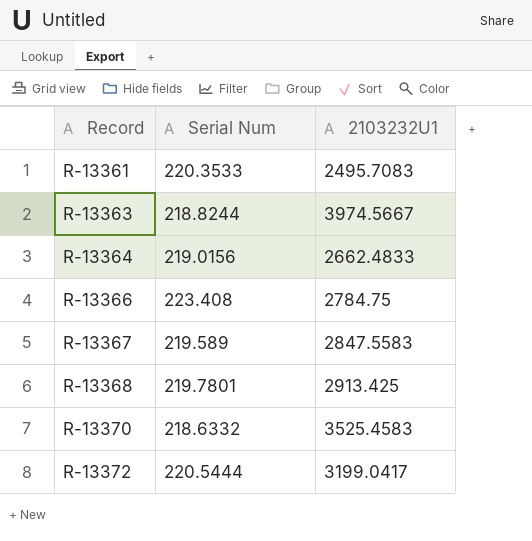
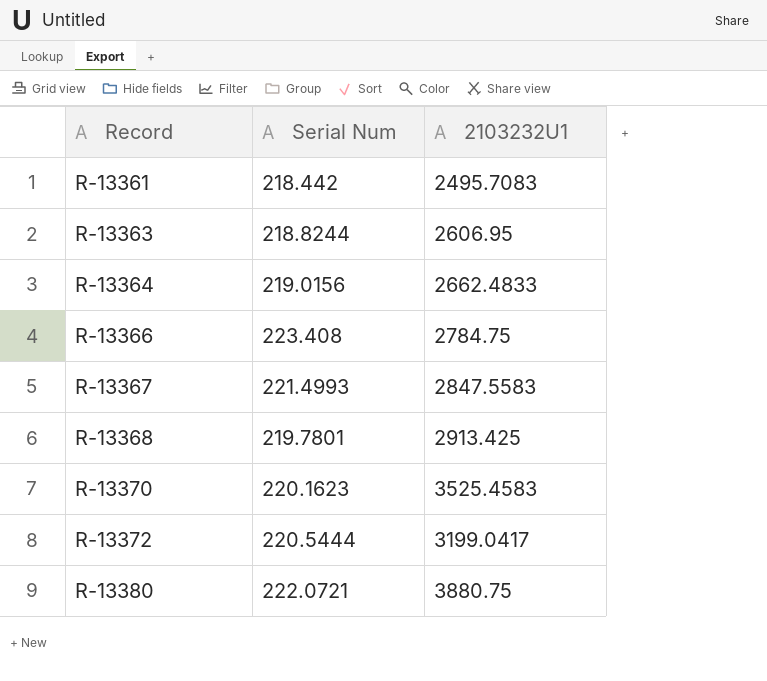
R-13361 | Serial Num: 220.3533 -> 218.442
R-13363 | 2103232U1: 3974.5667 -> 2606.95
R-13367 | Serial Num: 219.589 -> 221.4993
R-13370 | Serial Num: 218.6332 -> 220.1623
row R-13380: none -> 222.0721 | 3880.75

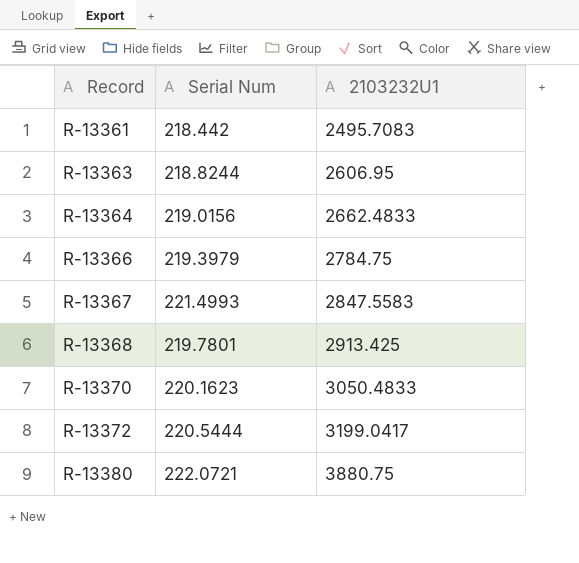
R-13366 | Serial Num: 223.408 -> 219.3979
R-13370 | 2103232U1: 3525.4583 -> 3050.4833

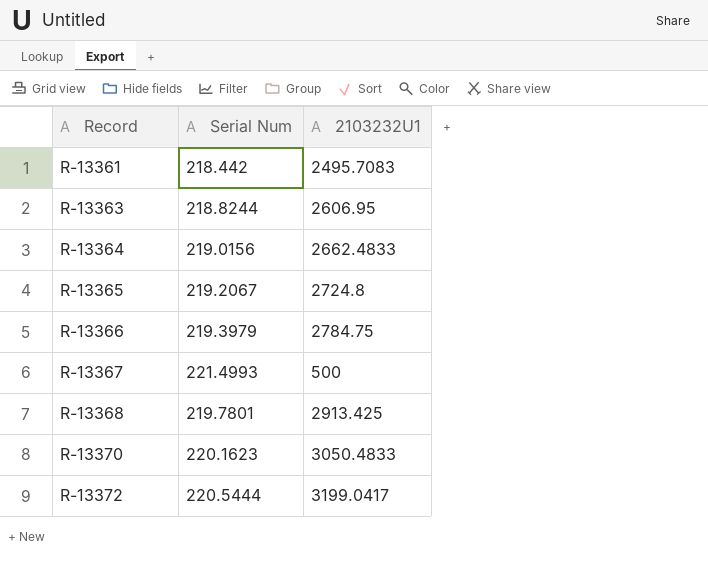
row R-13380: 222.0721 | 3880.75 -> none
row R-13365: none -> 219.2067 | 2724.8
R-13367 | 2103232U1: 2847.5583 -> 500

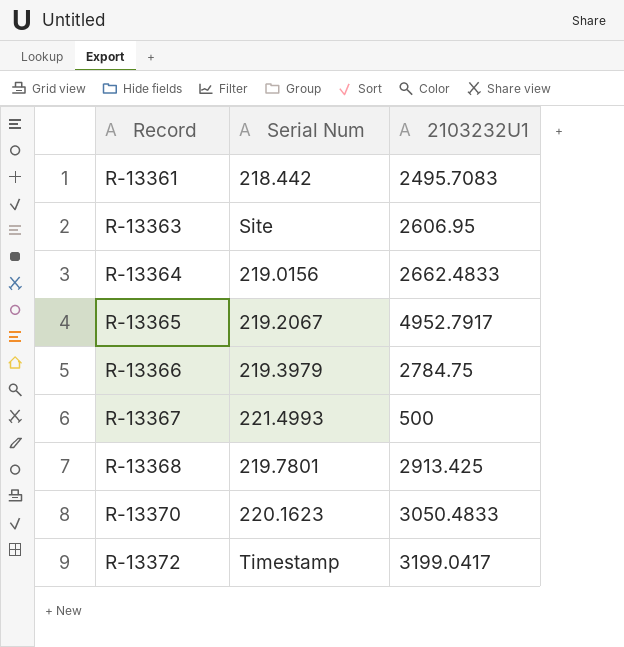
R-13363 | Serial Num: 218.8244 -> Site
R-13365 | 2103232U1: 2724.8 -> 4952.7917
R-13372 | Serial Num: 220.5444 -> Timestamp

